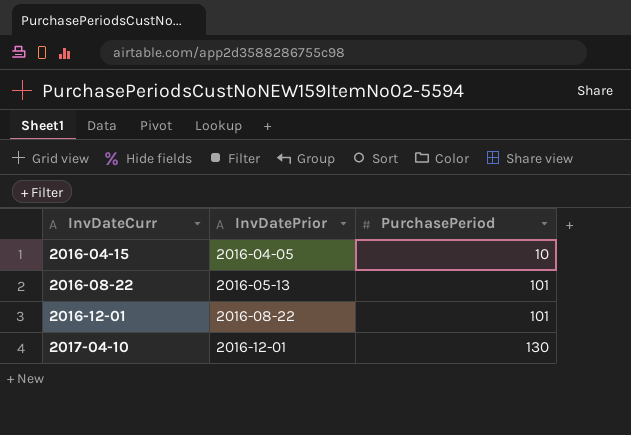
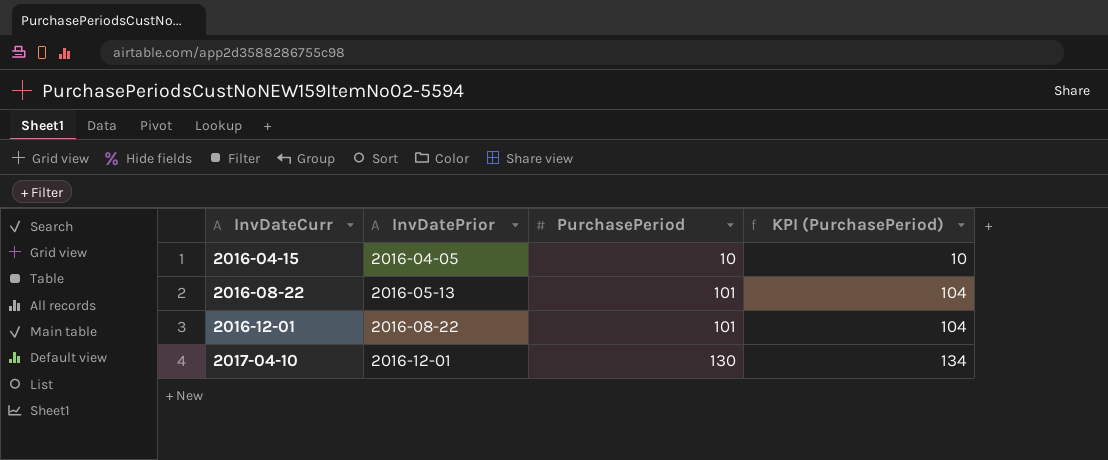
column KPI (PurchasePeriod) | formula: none -> [PurchasePeriod] * 1.03

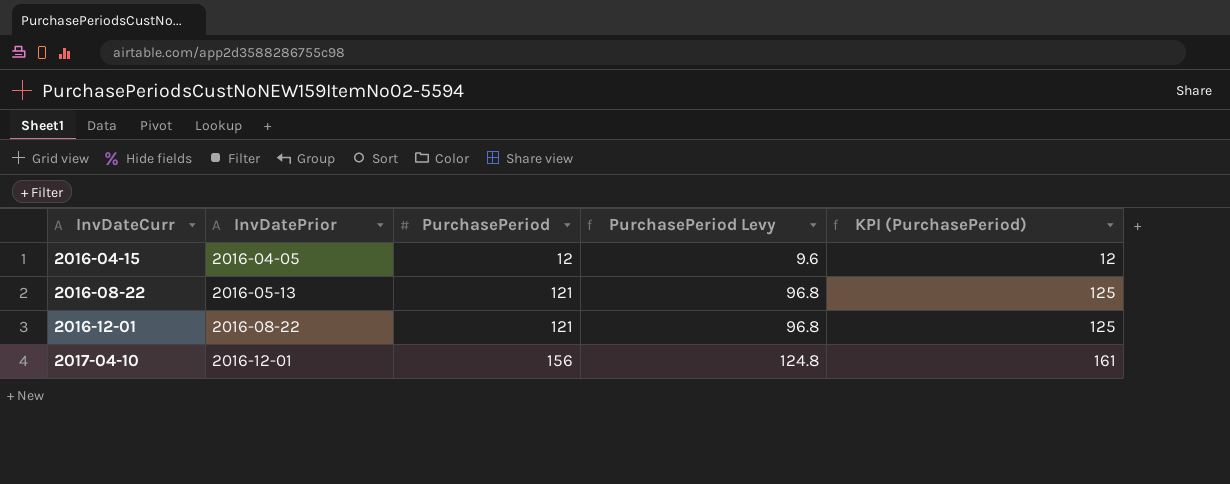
column PurchasePeriod Levy | formula: none -> [PurchasePeriod] * 0.8
2016-04-15 | PurchasePeriod: 10 -> 12
2016-04-15 | KPI (PurchasePeriod): 10 -> 12
2016-08-22 | PurchasePeriod: 101 -> 121
2016-08-22 | KPI (PurchasePeriod): 104 -> 125
2016-12-01 | PurchasePeriod: 101 -> 121
2016-12-01 | KPI (PurchasePeriod): 104 -> 125
2017-04-10 | PurchasePeriod: 130 -> 156
2017-04-10 | KPI (PurchasePeriod): 134 -> 161

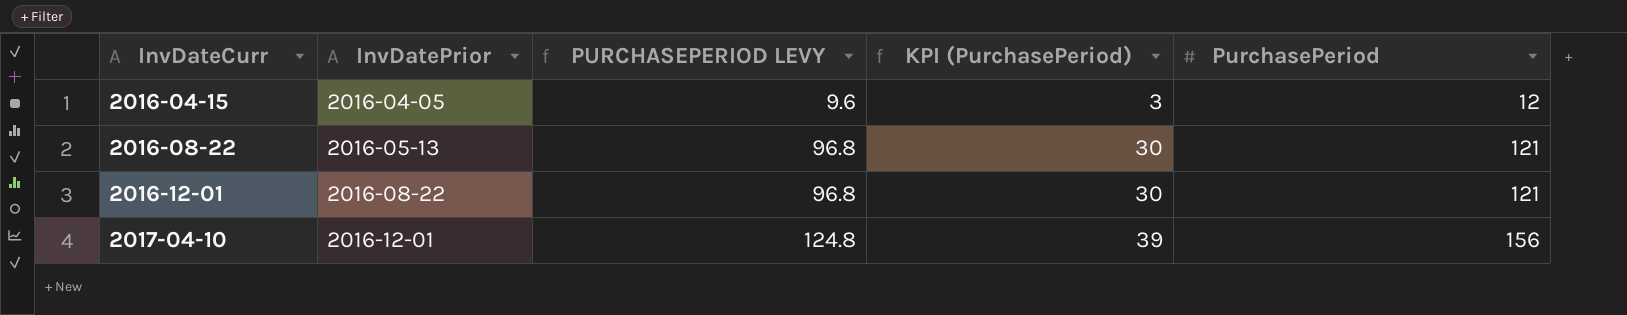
column name: PurchasePeriod Levy -> PURCHASEPERIOD LEVY
column KPI (PurchasePeriod) | formula: [PurchasePeriod] * 1.03 -> [PurchasePeriod] * 0.25
column PurchasePeriod | position: 3 -> 5

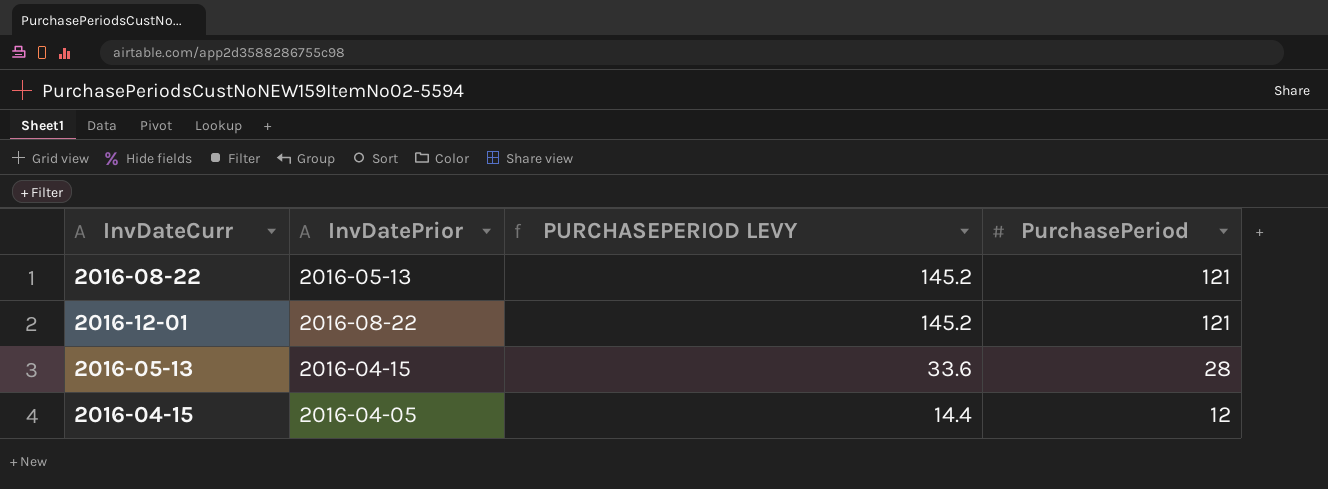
row order: InvDateCurr ascending -> PURCHASEPERIOD LEVY descending
column KPI (PurchasePeriod) | formula: [PurchasePeriod] * 0.25 -> none
column PURCHASEPERIOD LEVY | formula: [PurchasePeriod] * 0.8 -> [PurchasePeriod] * 1.2
row 2017-04-10: 2016-12-01 | 124.8 | 39 | 156 -> none
row 2016-05-13: none -> 2016-04-15 | 33.6 | 28

